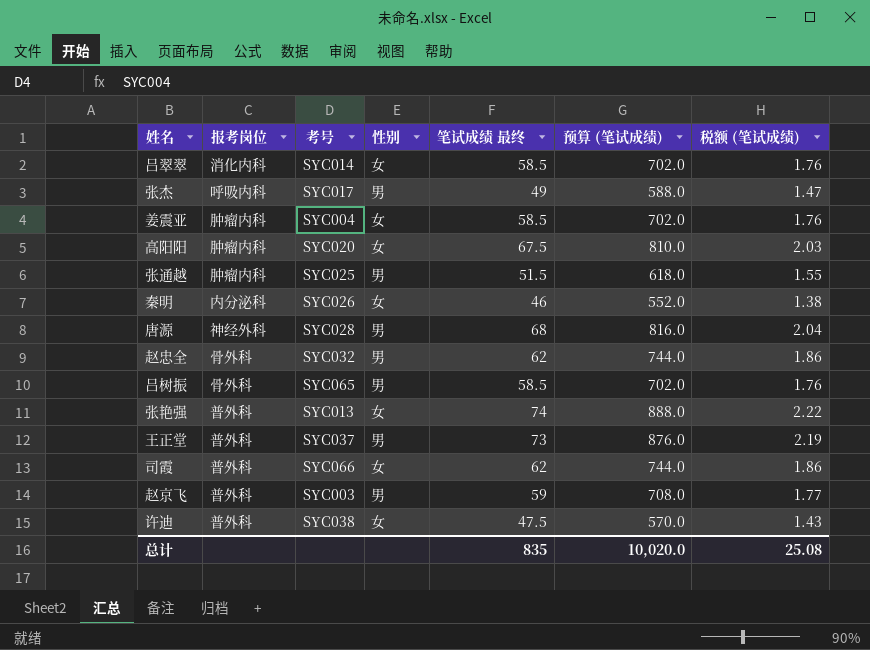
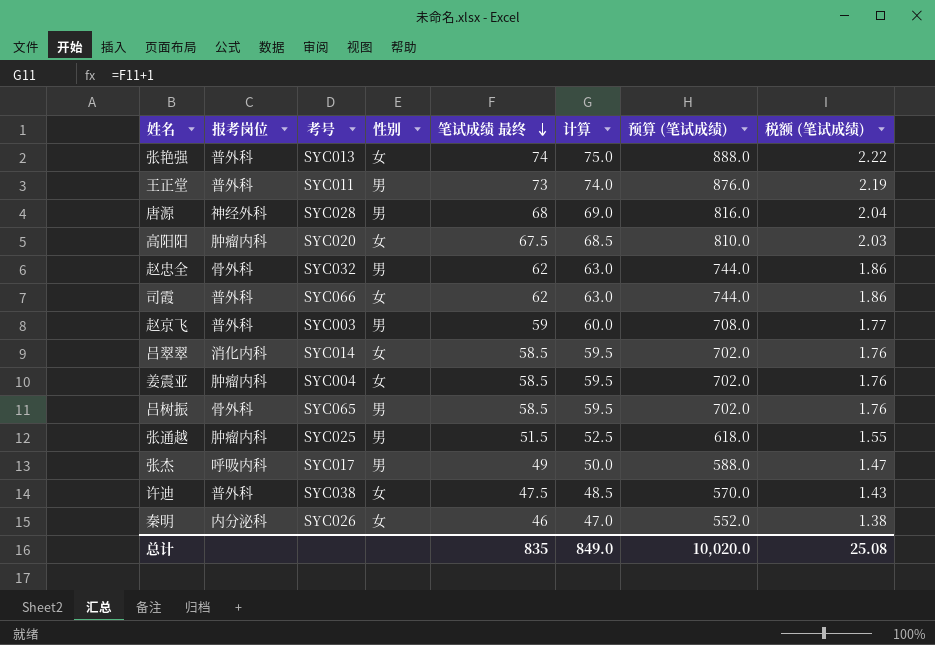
row order: none -> 笔试成绩 最终 descending
column 计算 | formula: none -> [笔试成绩 最终] + 1
王正堂 | 考号: SYC037 -> SYC011

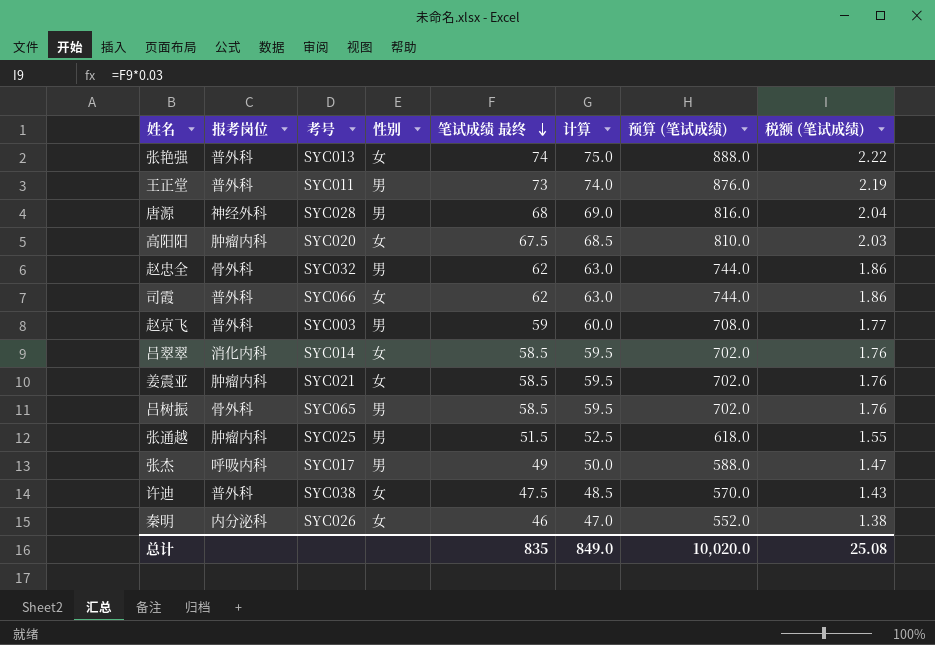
姜震亚 | 考号: SYC004 -> SYC021

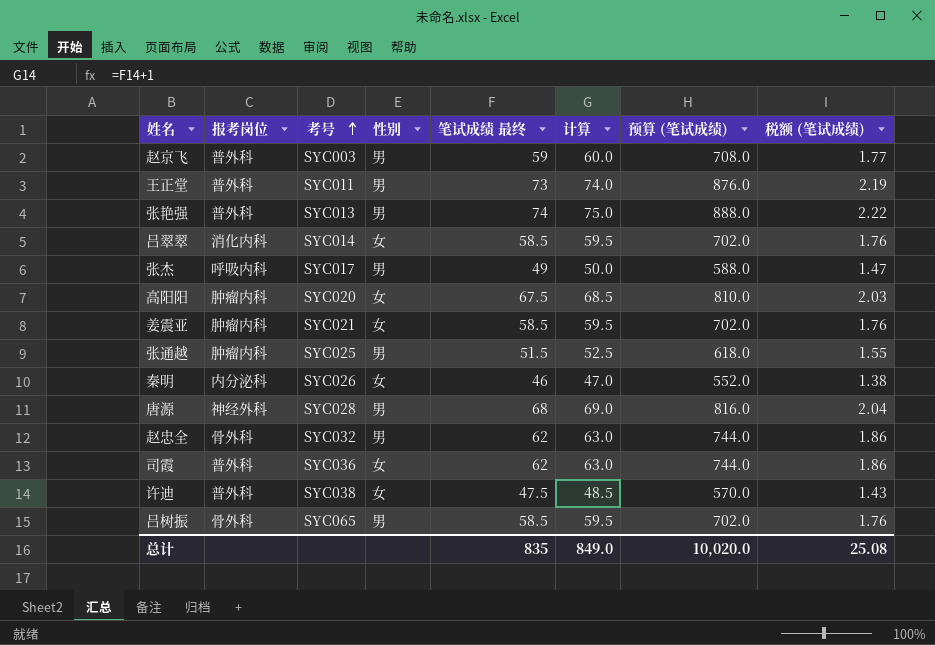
row order: 笔试成绩 最终 descending -> 考号 ascending
张艳强 | 性别: 女 -> 男
司霞 | 考号: SYC066 -> SYC036

